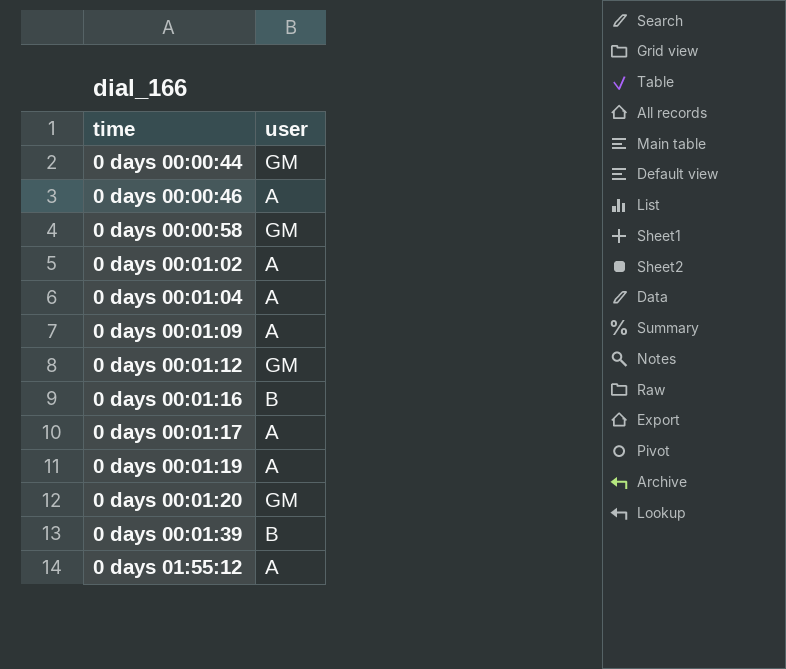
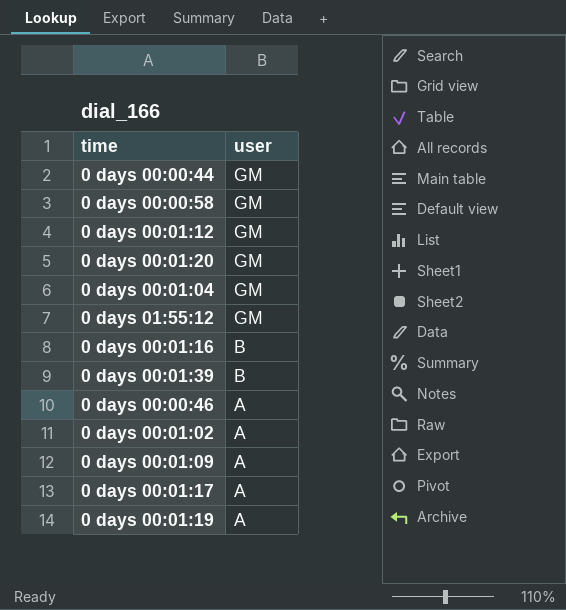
row order: time ascending -> user descending
0 days 00:01:04 | user: A -> GM
0 days 01:55:12 | user: A -> GM

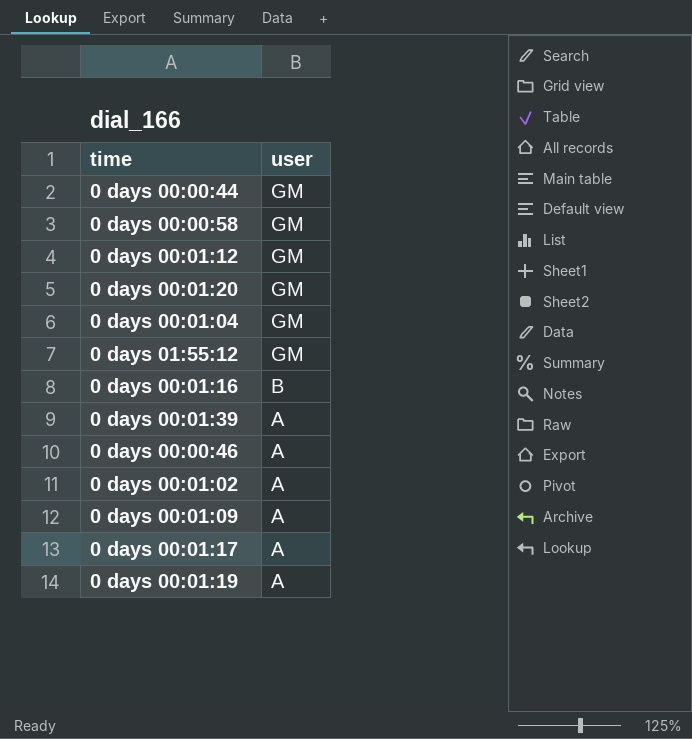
0 days 00:01:39 | user: B -> A

